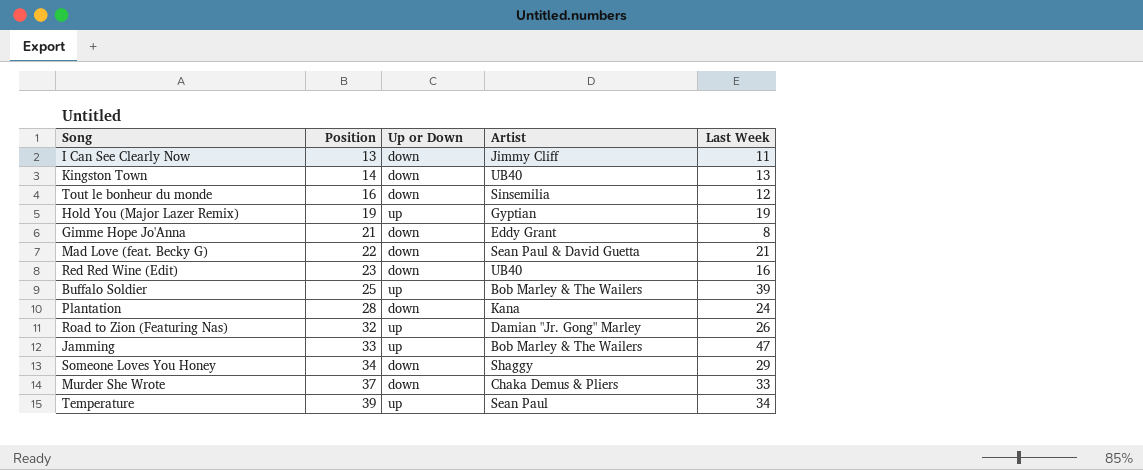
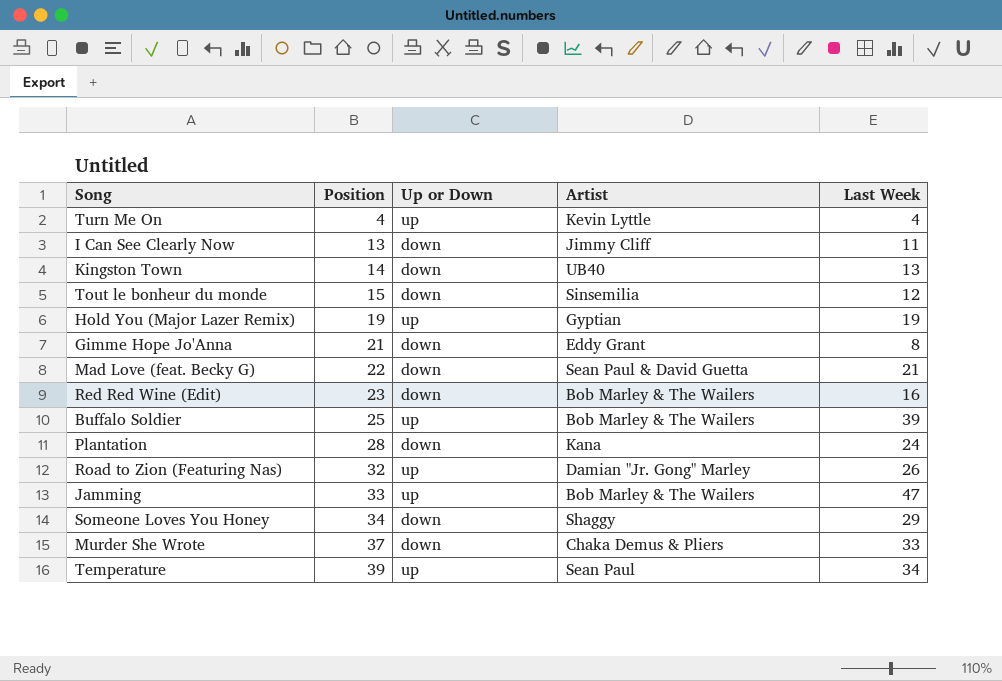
row Turn Me On: none -> 4 | up | Kevin Lyttle | 4
Tout le bonheur du monde | Position: 16 -> 15
Red Red Wine (Edit) | Artist: UB40 -> Bob Marley & The Wailers

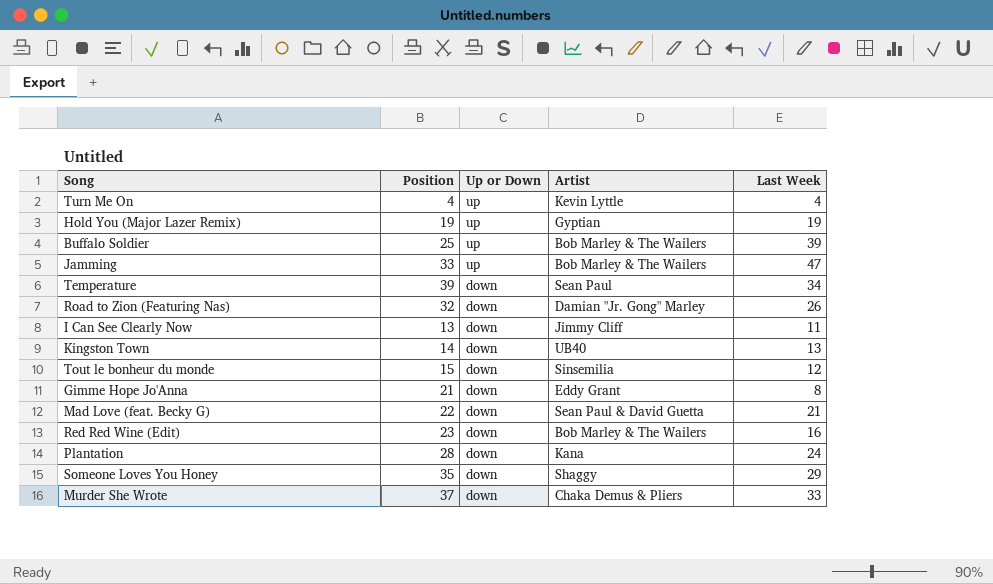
row order: Position ascending -> Up or Down descending
Temperature | Up or Down: up -> down
Road to Zion (Featuring Nas) | Up or Down: up -> down
Someone Loves You Honey | Position: 34 -> 35

